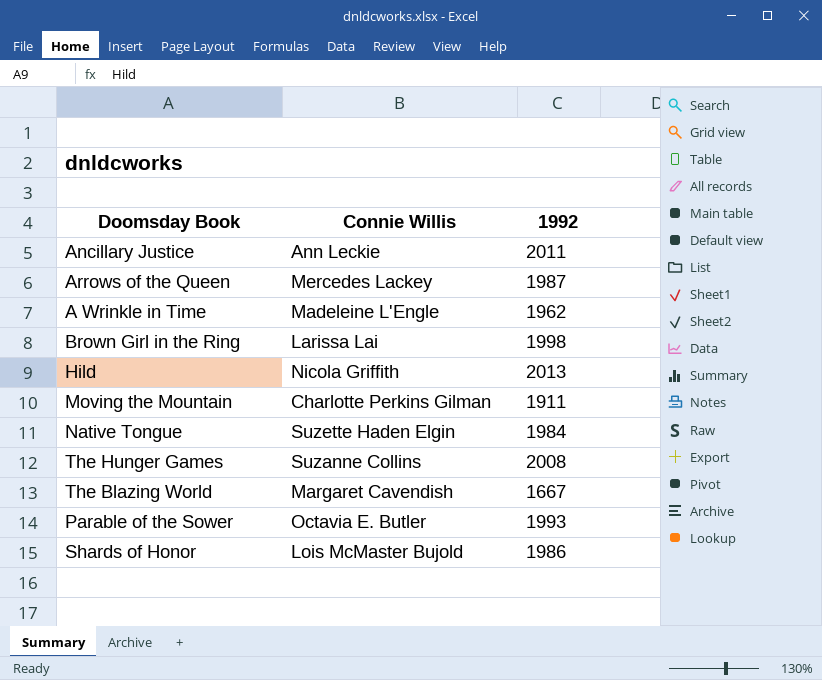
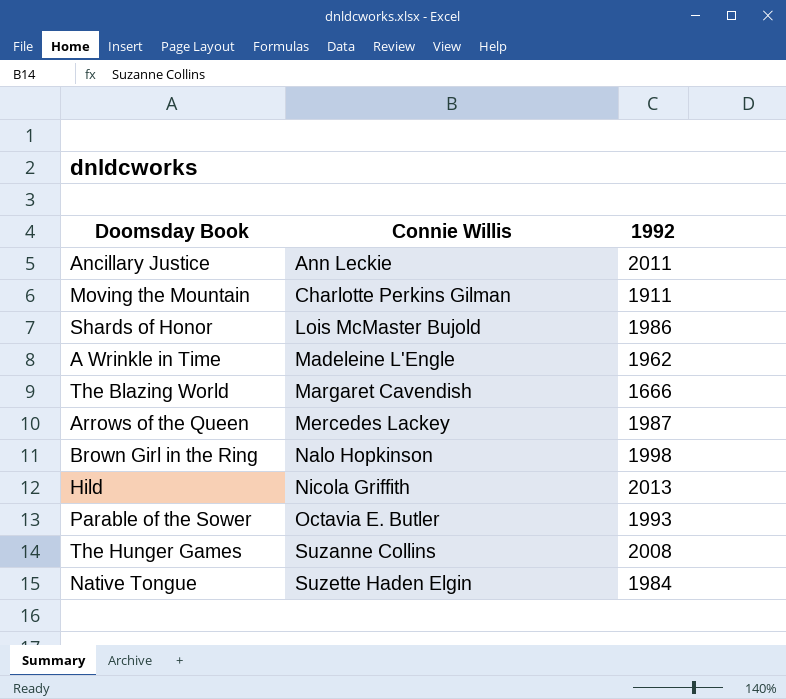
row order: none -> Connie Willis ascending
The Blazing World | 1992: 1667 -> 1666
Brown Girl in the Ring | Connie Willis: Larissa Lai -> Nalo Hopkinson

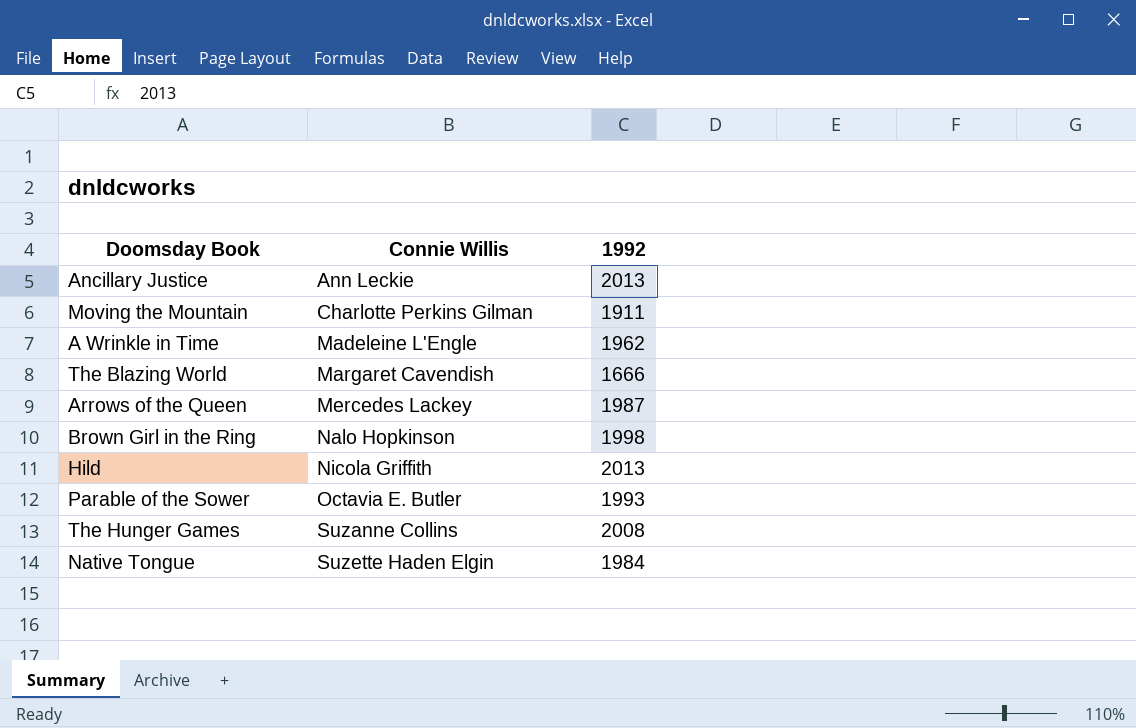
row Shards of Honor: Lois McMaster Bujold | 1986 -> none
Ancillary Justice | 1992: 2011 -> 2013

